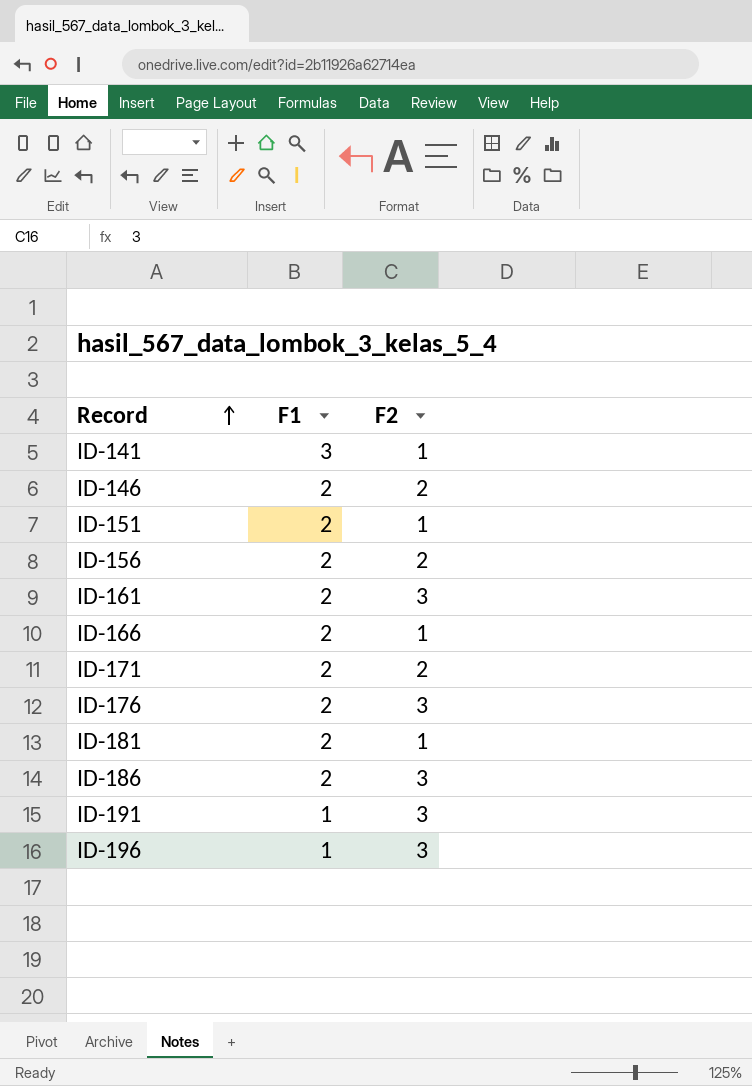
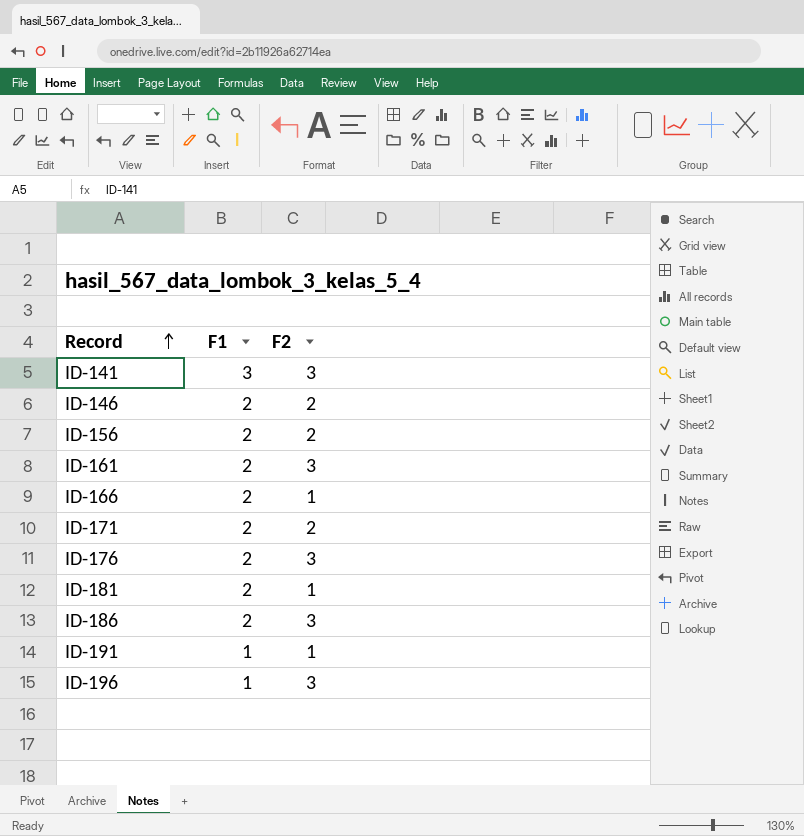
row ID-151: 2 | 1 -> none
ID-141 | F2: 1 -> 3
ID-191 | F2: 3 -> 1

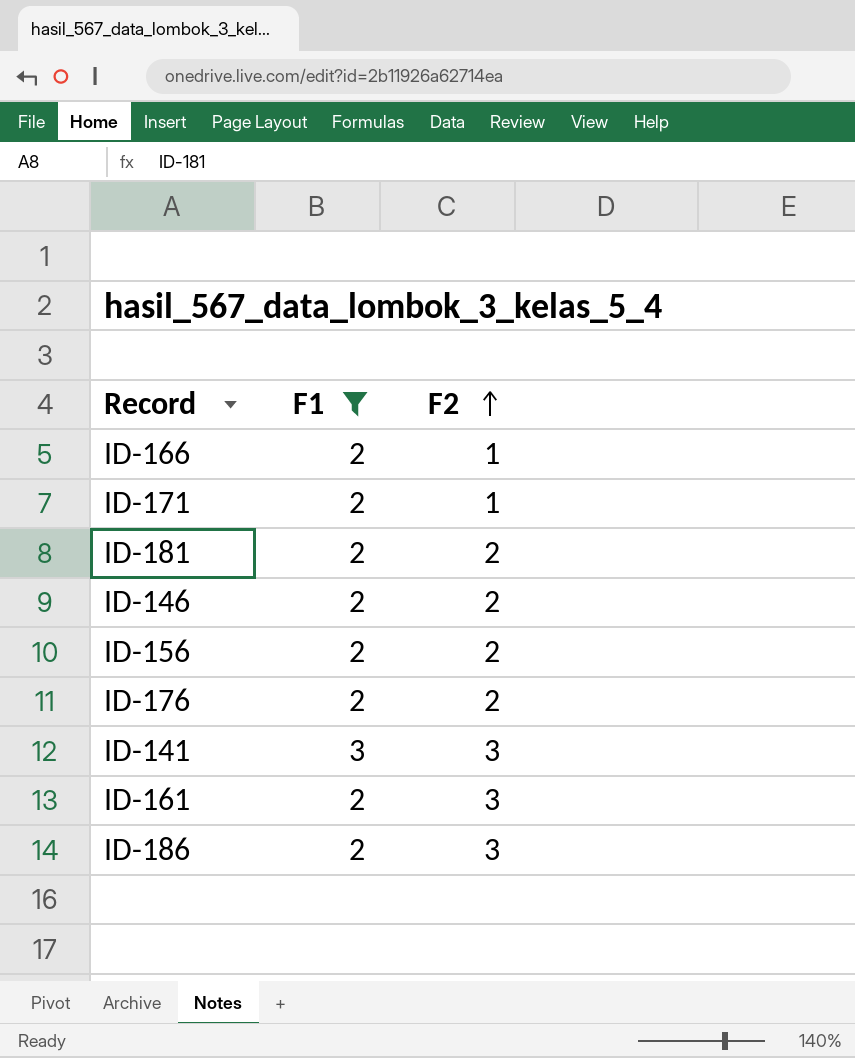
filter: none -> F1 != 1
row order: Record ascending -> F2 ascending
ID-171 | F2: 2 -> 1
ID-181 | F2: 1 -> 2
ID-176 | F2: 3 -> 2

